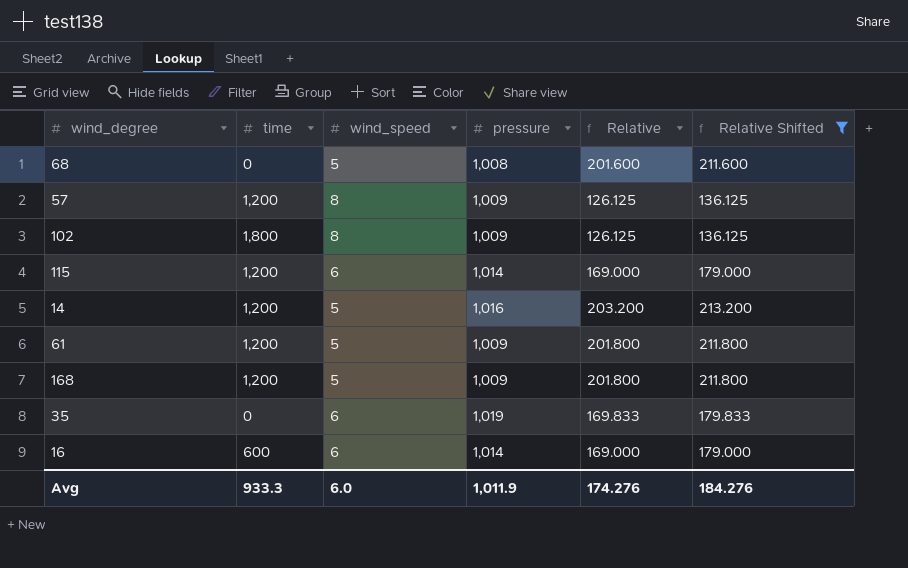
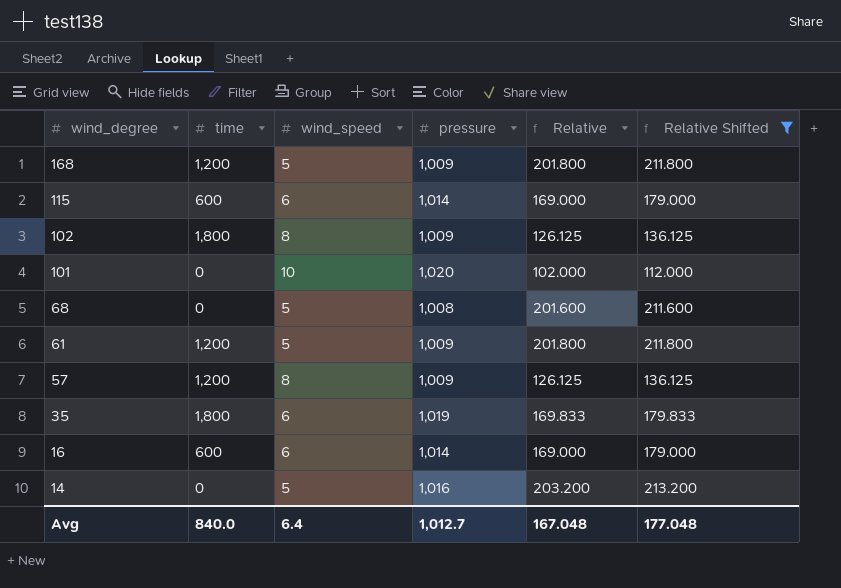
row order: none -> wind_degree descending
115 | time: 1,200 -> 600
row 101: none -> 0 | 10 | 1,020 | 102.000 | 112.000
35 | time: 0 -> 1,800
14 | time: 1,200 -> 0
Avg | time: 933.3 -> 840.0
Avg | wind_speed: 6.0 -> 6.4
Avg | pressure: 1,011.9 -> 1,012.7
Avg | Relative: 174.276 -> 167.048
Avg | Relative Shifted: 184.276 -> 177.048

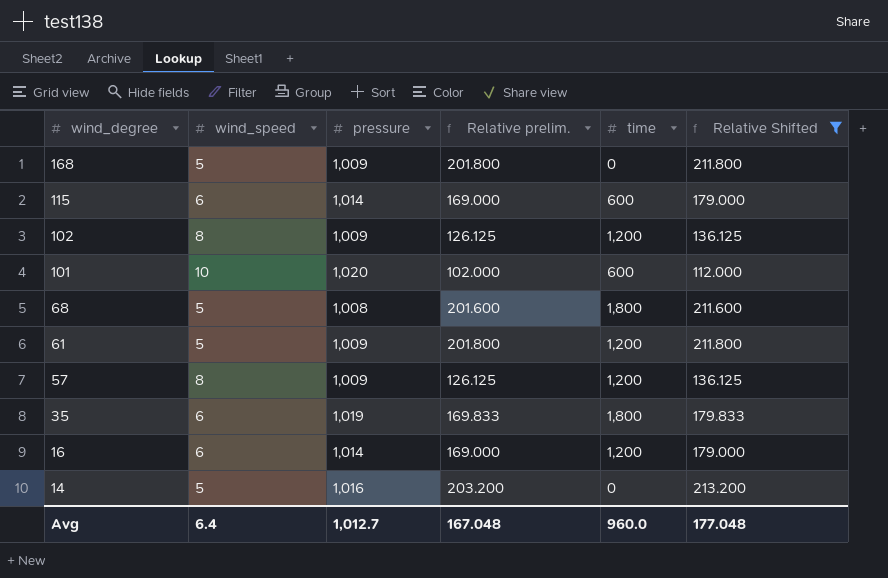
column name: Relative -> Relative prelim.
column time | position: 2 -> 5
168 | time: 1,200 -> 0
102 | time: 1,800 -> 1,200
101 | time: 0 -> 600
68 | time: 0 -> 1,800
16 | time: 600 -> 1,200
Avg | time: 840.0 -> 960.0

